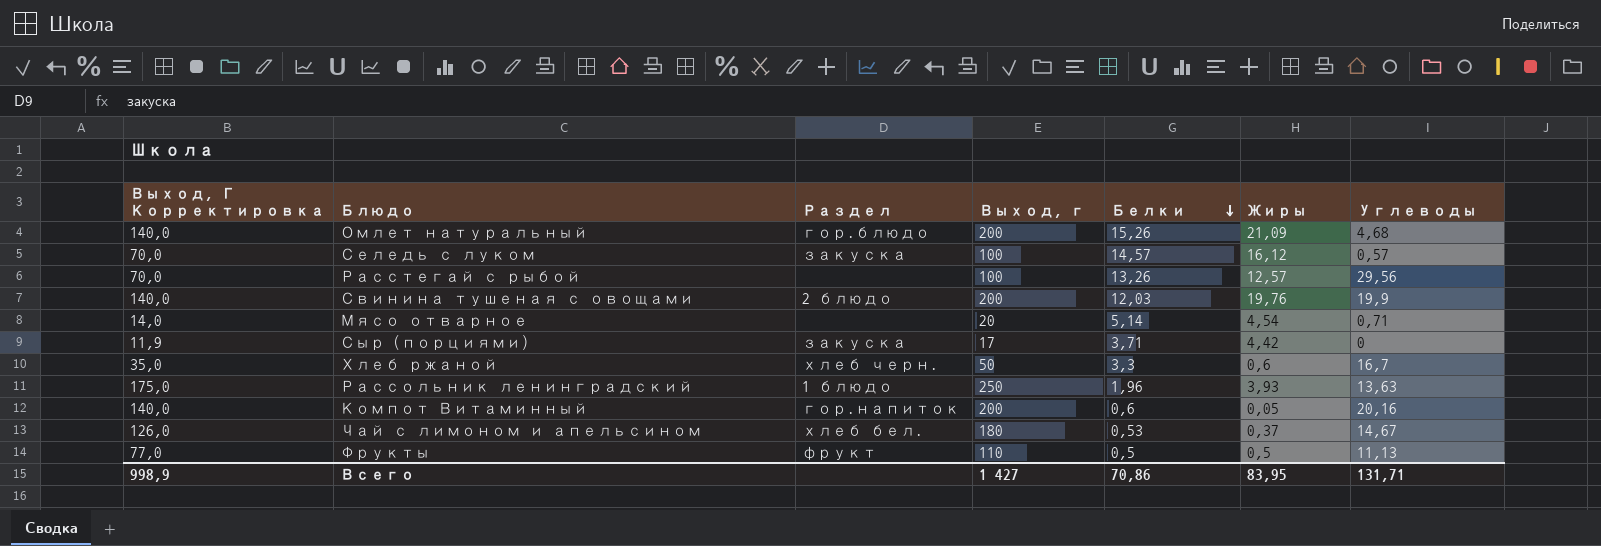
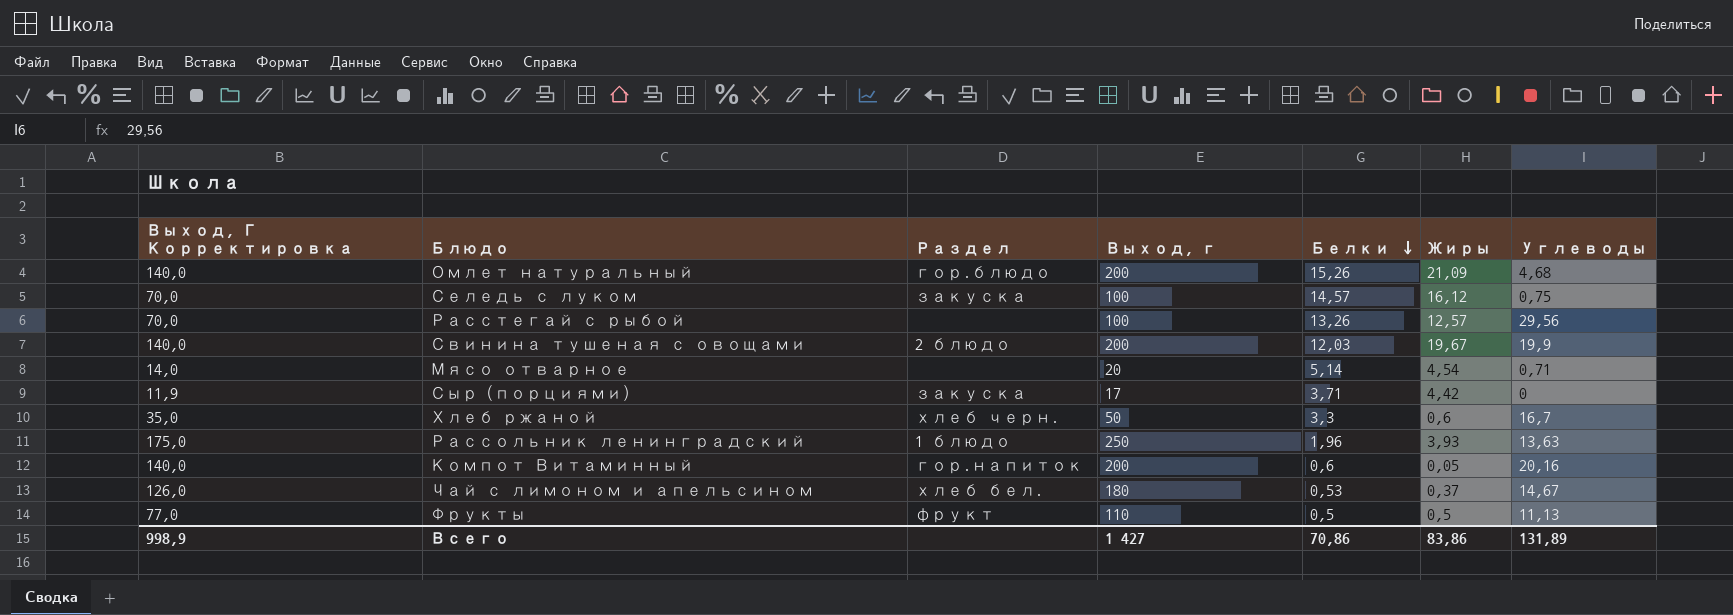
Селедь с луком | Углеводы: 0,57 -> 0,75
Свинина тушеная с овощами | Жиры: 19,76 -> 19,67
Всего | Жиры: 83,95 -> 83,86
Всего | Углеводы: 131,71 -> 131,89

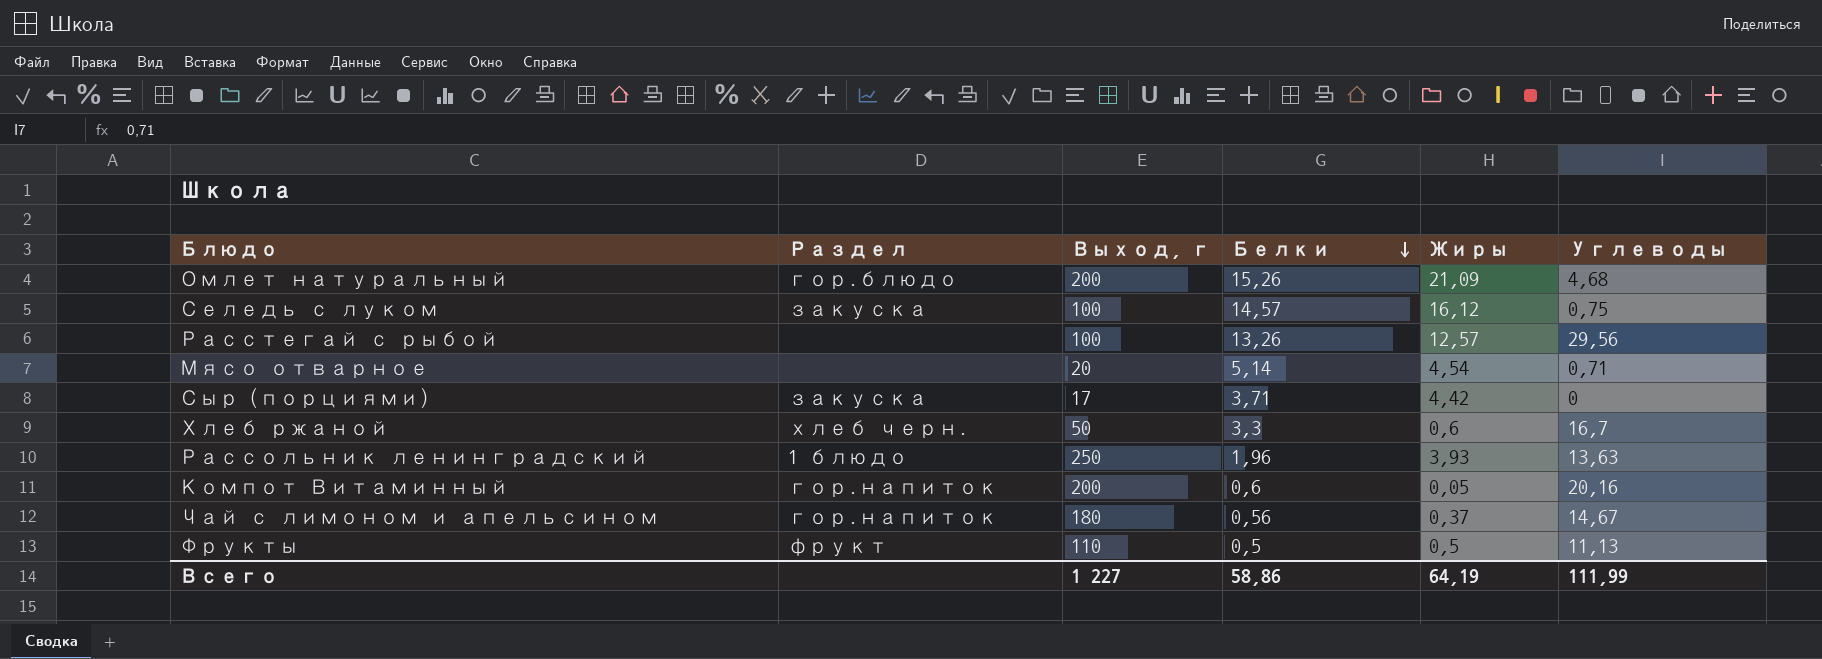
column Выход, Г Корректировка | formula: [Выход, г] * 0,7 -> none
row Свинина тушеная с овощами: 140,0 | 2 блюдо | 200 | 12,03 | 19,67 | 19,9 -> none
Чай с лимоном и апельсином | Раздел: хлеб бел. -> гор.напиток
Чай с лимоном и апельсином | Белки: 0,53 -> 0,56
Всего | Выход, г: 1 427 -> 1 227
Всего | Белки: 70,86 -> 58,86
Всего | Жиры: 83,86 -> 64,19
Всего | Углеводы: 131,89 -> 111,99

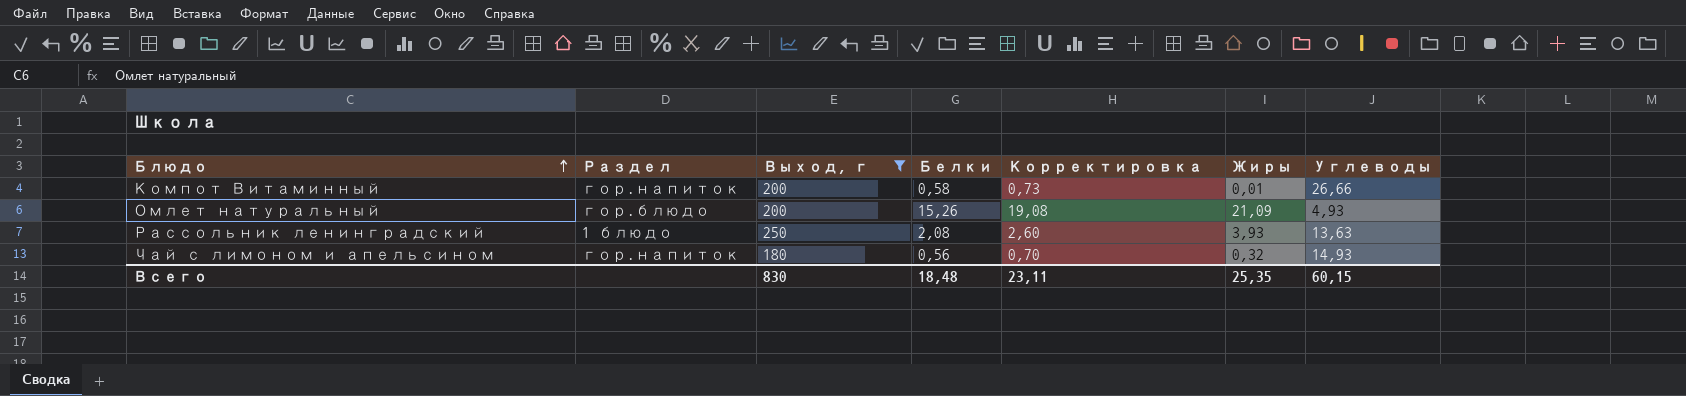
filter: none -> Выход, г >= 180
row order: Белки descending -> Блюдо ascending
column Корректировка | formula: none -> [Белки] * 1,25
Компот Витаминный | Белки: 0,6 -> 0,58
Компот Витаминный | Жиры: 0,05 -> 0,01
Компот Витаминный | Углеводы: 20,16 -> 26,66
Омлет натуральный | Углеводы: 4,68 -> 4,93
Рассольник ленинградский | Белки: 1,96 -> 2,08
Чай с лимоном и апельсином | Жиры: 0,37 -> 0,32
Чай с лимоном и апельсином | Углеводы: 14,67 -> 14,93
Всего | Выход, г: 1 227 -> 830
Всего | Белки: 58,86 -> 18,48
Всего | Жиры: 64,19 -> 25,35
Всего | Углеводы: 111,99 -> 60,15

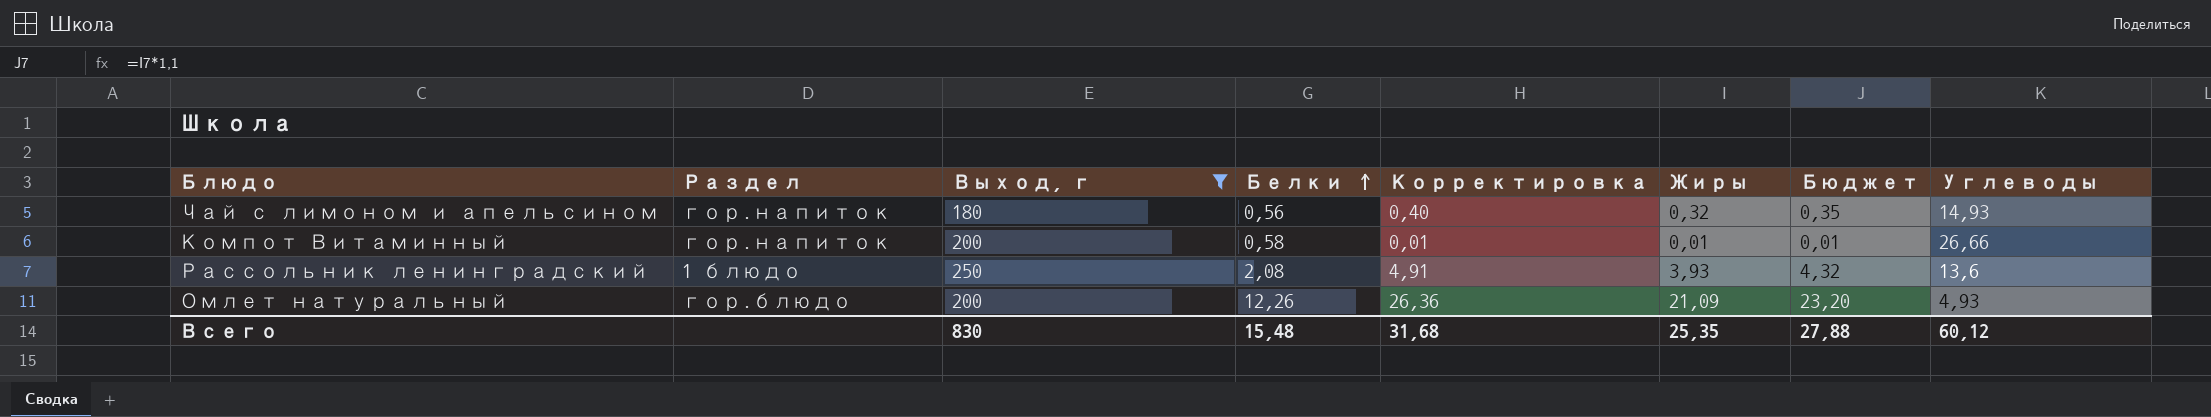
row order: Блюдо ascending -> Белки ascending
column Корректировка | formula: [Белки] * 1,25 -> [Жиры] * 1,25
column Бюджет | formula: none -> [Жиры] * 1,1
Рассольник ленинградский | Углеводы: 13,63 -> 13,6
Омлет натуральный | Белки: 15,26 -> 12,26
Всего | Белки: 18,48 -> 15,48
Всего | Корректировка: 23,11 -> 31,68
Всего | Углеводы: 60,15 -> 60,12

